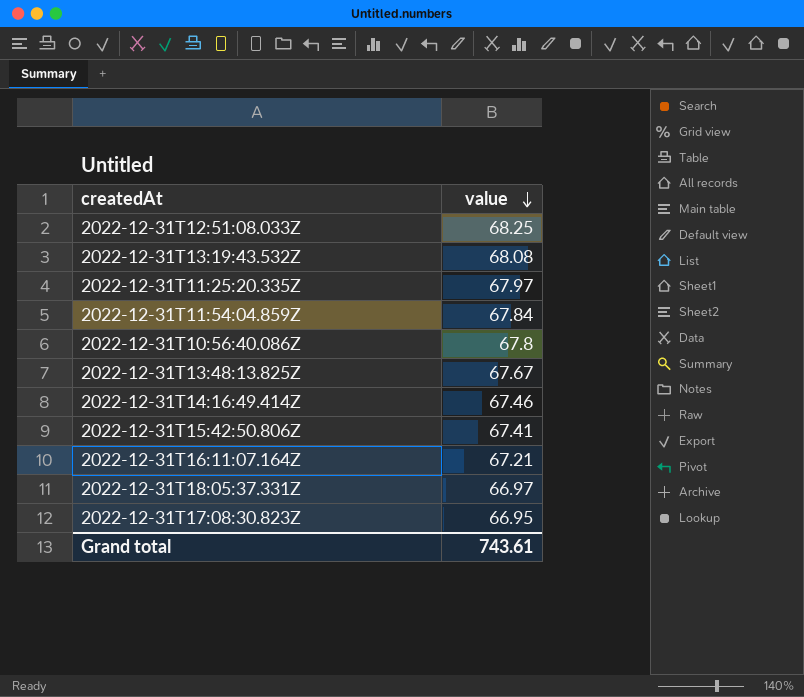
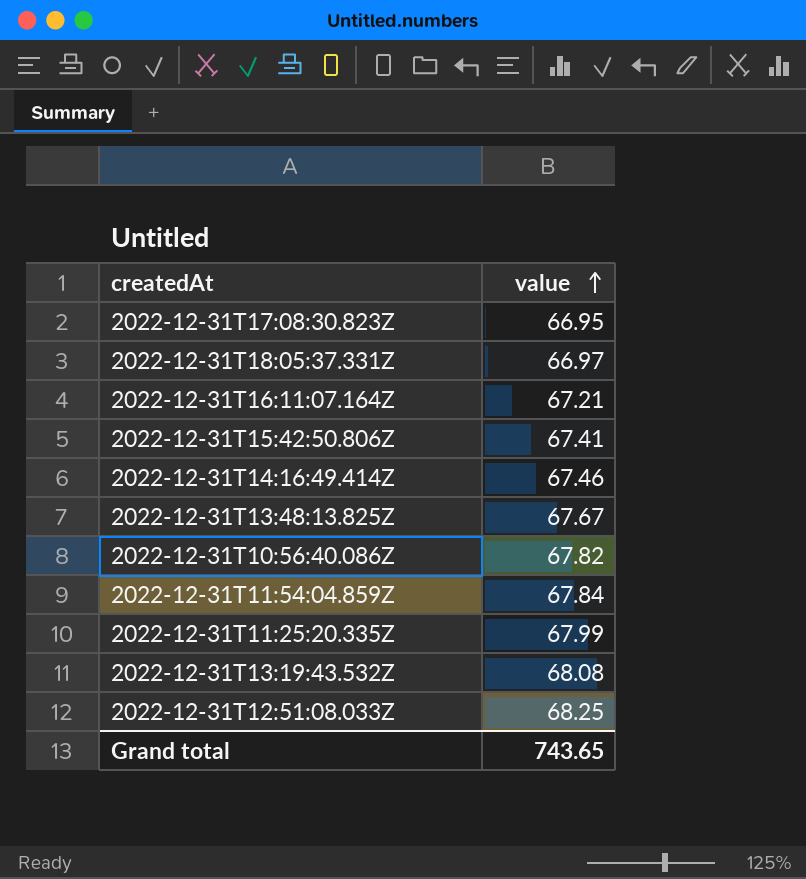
row order: value descending -> value ascending
2022-12-31T10:56:40.086Z | value: 67.8 -> 67.82
2022-12-31T11:25:20.335Z | value: 67.97 -> 67.99
Grand total | value: 743.61 -> 743.65

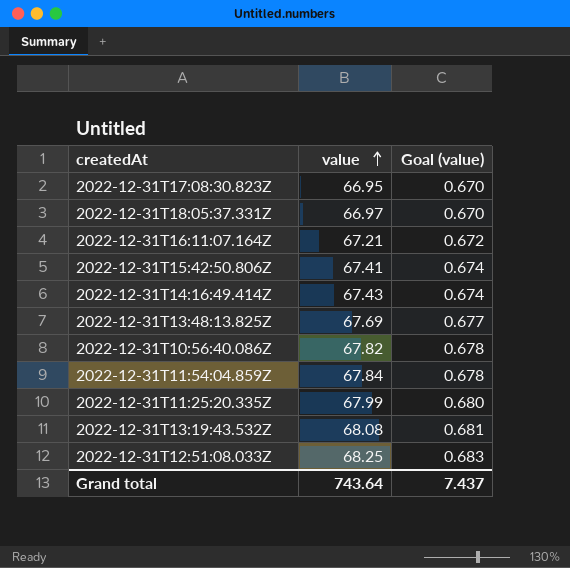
column Goal (value) | formula: none -> [value] * 0.01
2022-12-31T14:16:49.414Z | value: 67.46 -> 67.43
2022-12-31T13:48:13.825Z | value: 67.67 -> 67.69
Grand total | value: 743.65 -> 743.64

